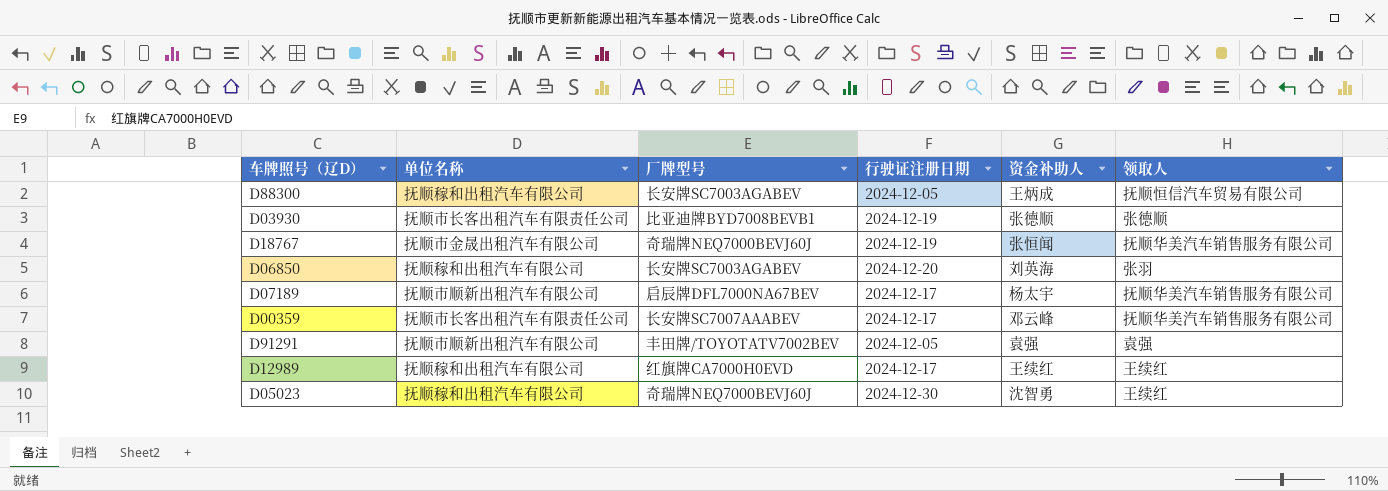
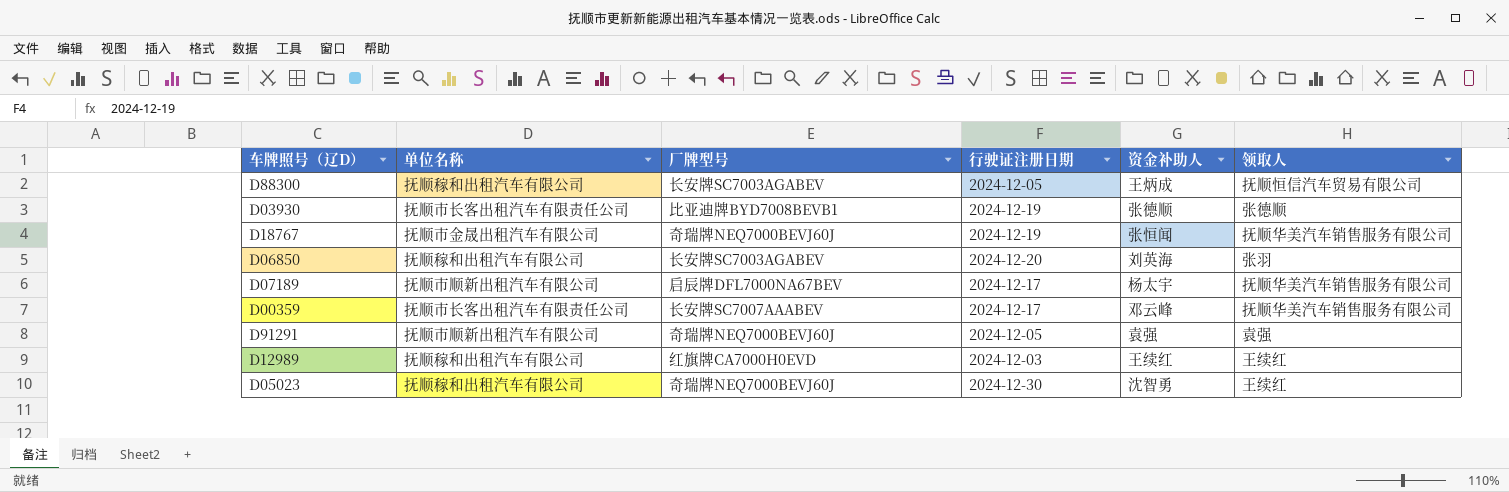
D91291 | 厂牌型号: 丰田牌/TOYOTATV7002BEV -> 奇瑞牌NEQ7000BEVJ60J
D12989 | 行驶证注册日期: 2024-12-17 -> 2024-12-03

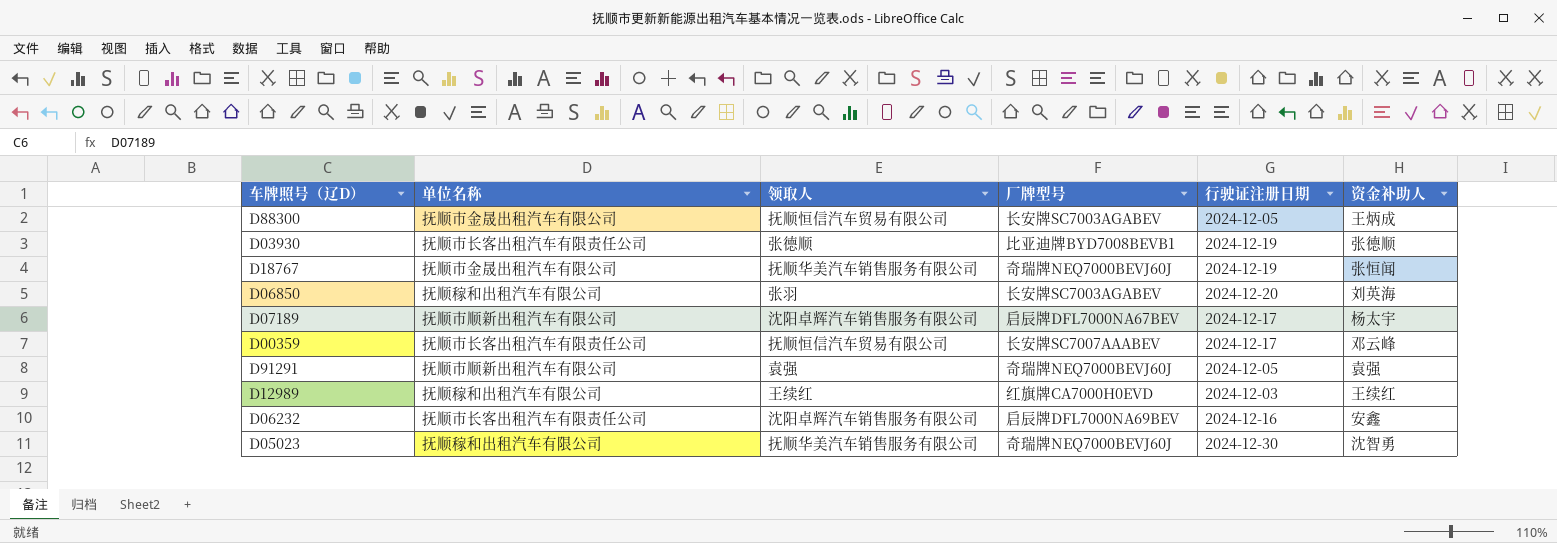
column 领取人 | position: 6 -> 3
D88300 | 单位名称: 抚顺稼和出租汽车有限公司 -> 抚顺市金晟出租汽车有限公司
D07189 | 领取人: 抚顺华美汽车销售服务有限公司 -> 沈阳卓辉汽车销售服务有限公司
D00359 | 领取人: 抚顺华美汽车销售服务有限公司 -> 抚顺恒信汽车贸易有限公司
row D06232: none -> 抚顺市长客出租汽车有限责任公司 | 沈阳卓辉汽车销售服务有限公司 | 启辰牌DFL7000NA69BEV | 2024-12-16 | 安鑫
D05023 | 领取人: 王续红 -> 抚顺华美汽车销售服务有限公司

